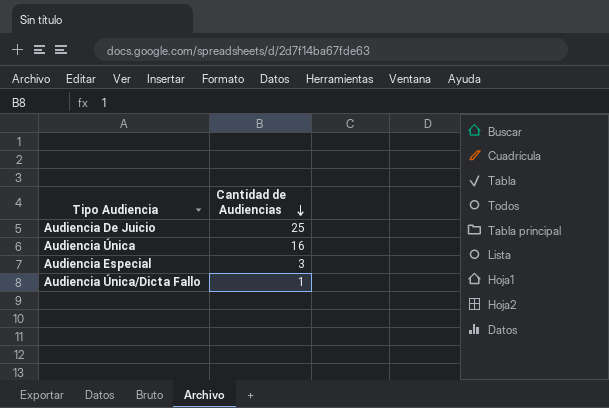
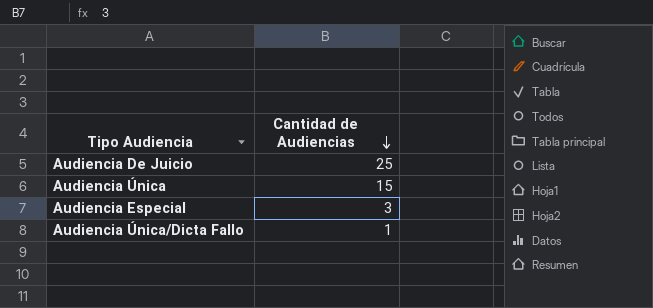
Audiencia Única | Cantidad de Audiencias: 16 -> 15

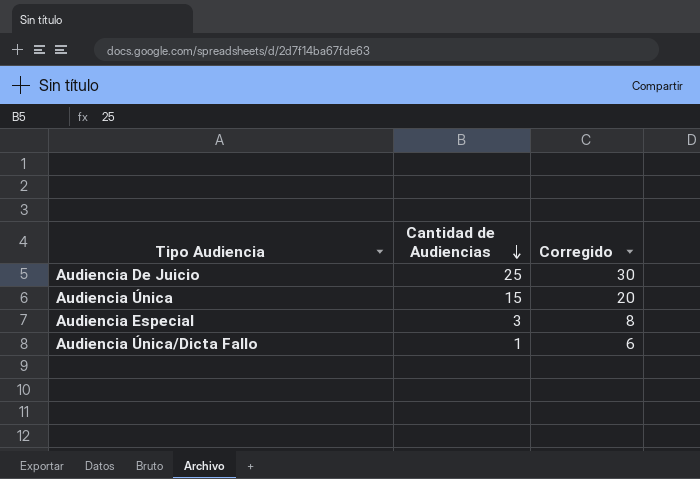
column Corregido | formula: none -> [Cantidad de Audiencias] + 5

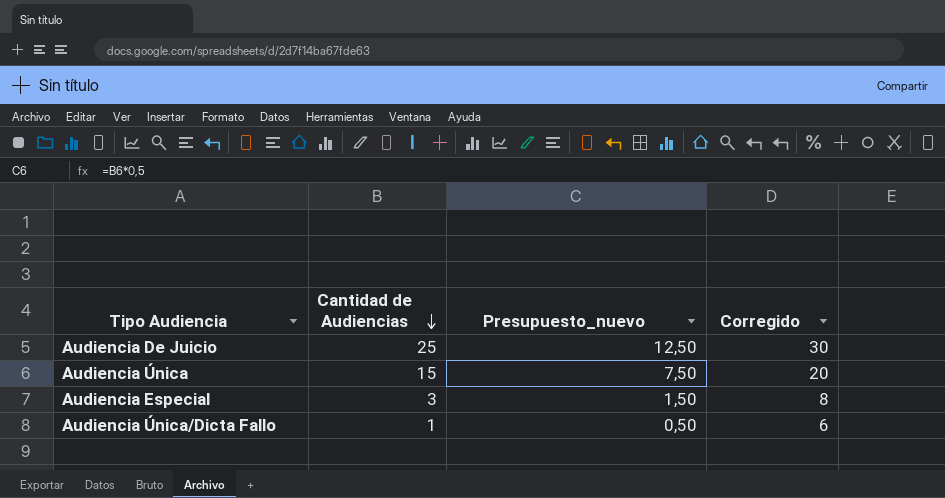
column Presupuesto_nuevo | formula: none -> [Cantidad de Audiencias] * 0,5

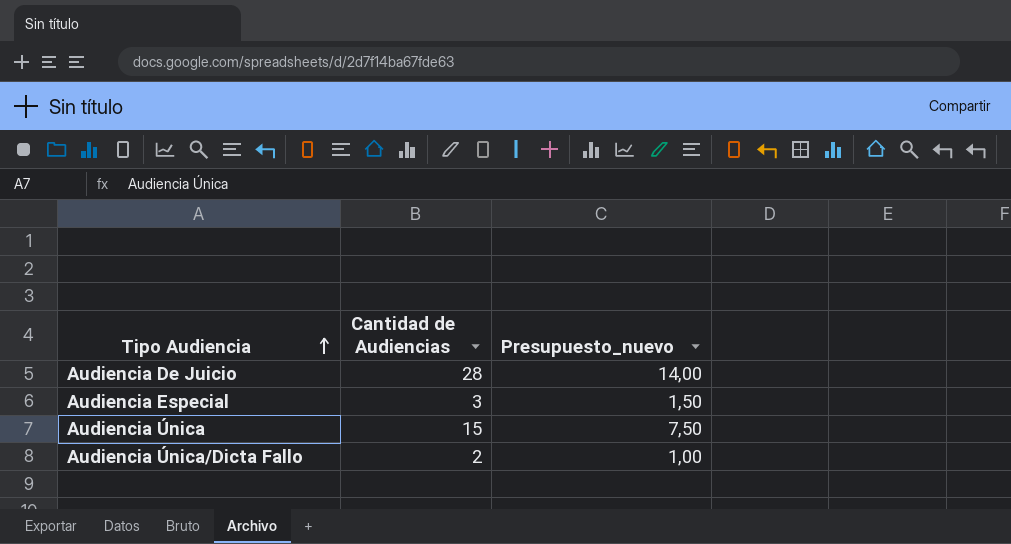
row order: Cantidad de Audiencias descending -> Tipo Audiencia ascending
column Corregido | formula: [Cantidad de Audiencias] + 5 -> none
Audiencia De Juicio | Cantidad de Audiencias: 25 -> 28
Audiencia De Juicio | Presupuesto_nuevo: 12,50 -> 14,00
Audiencia Única/Dicta Fallo | Cantidad de Audiencias: 1 -> 2
Audiencia Única/Dicta Fallo | Presupuesto_nuevo: 0,50 -> 1,00

